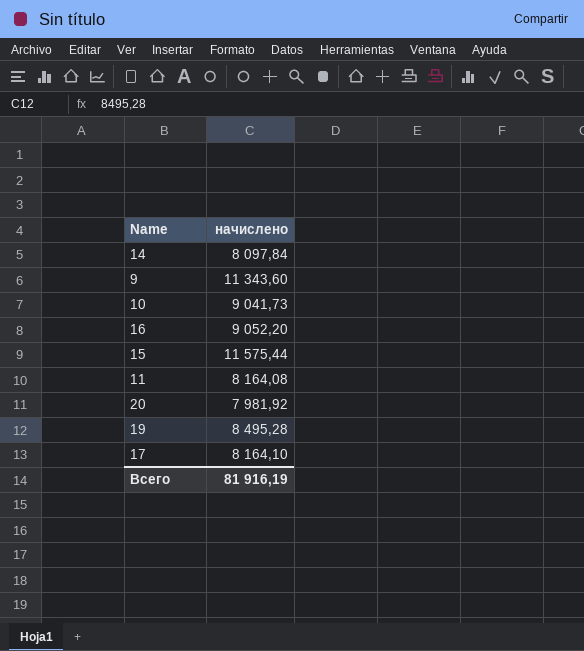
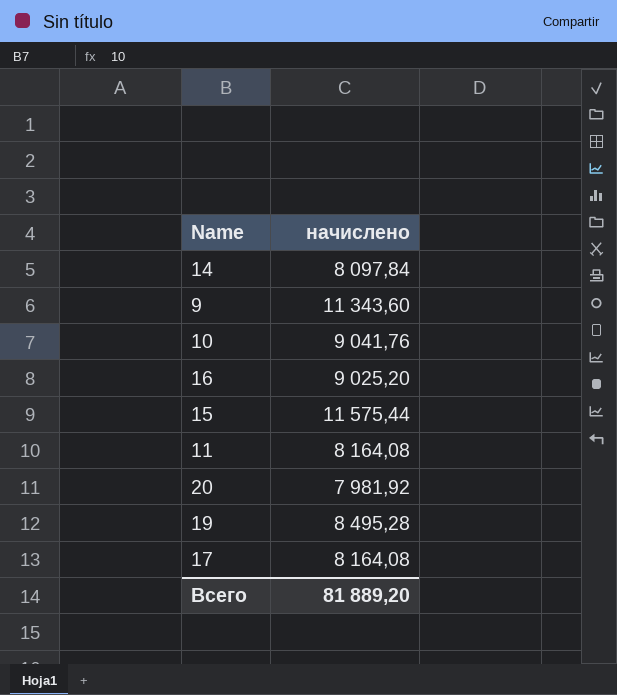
10 | начислено: 9 041,73 -> 9 041,76
16 | начислено: 9 052,20 -> 9 025,20
17 | начислено: 8 164,10 -> 8 164,08
Всего | начислено: 81 916,19 -> 81 889,20

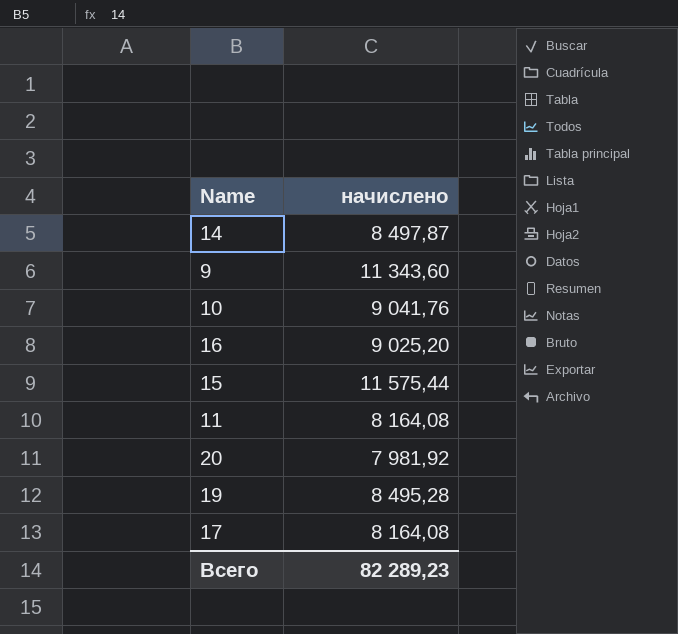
14 | начислено: 8 097,84 -> 8 497,87
Всего | начислено: 81 889,20 -> 82 289,23

